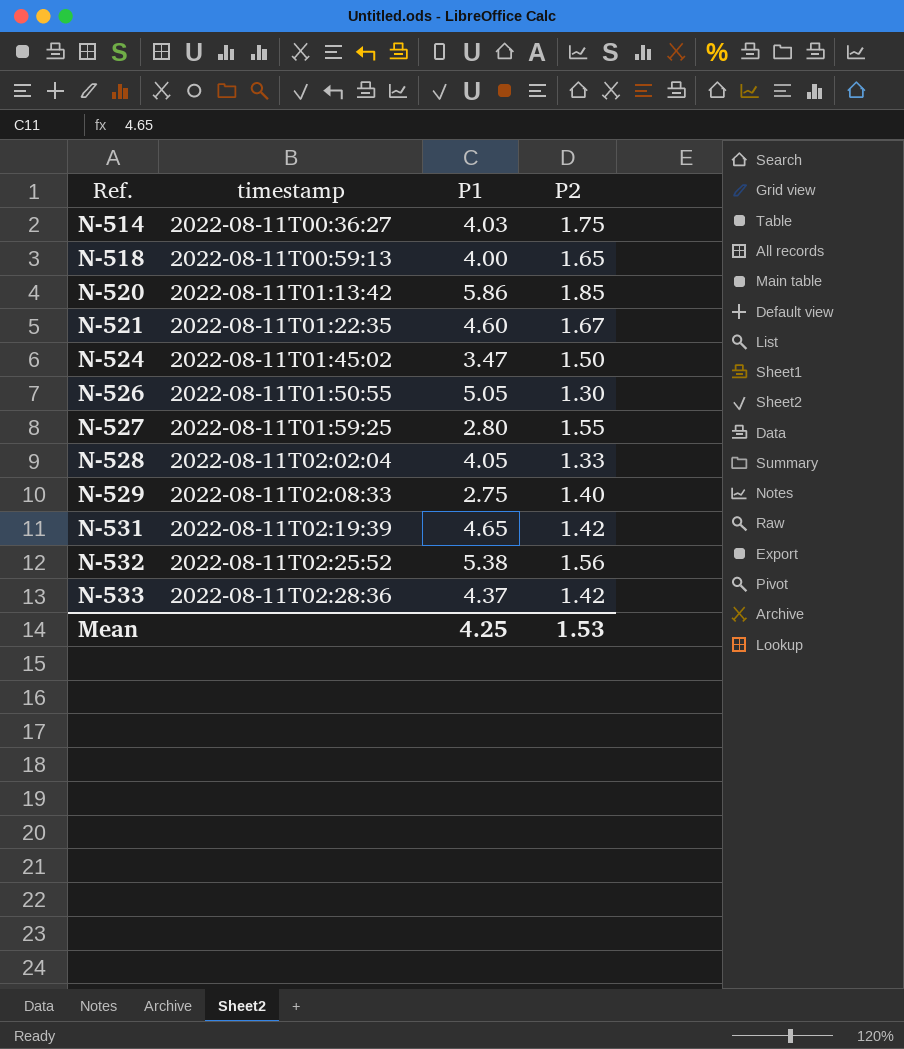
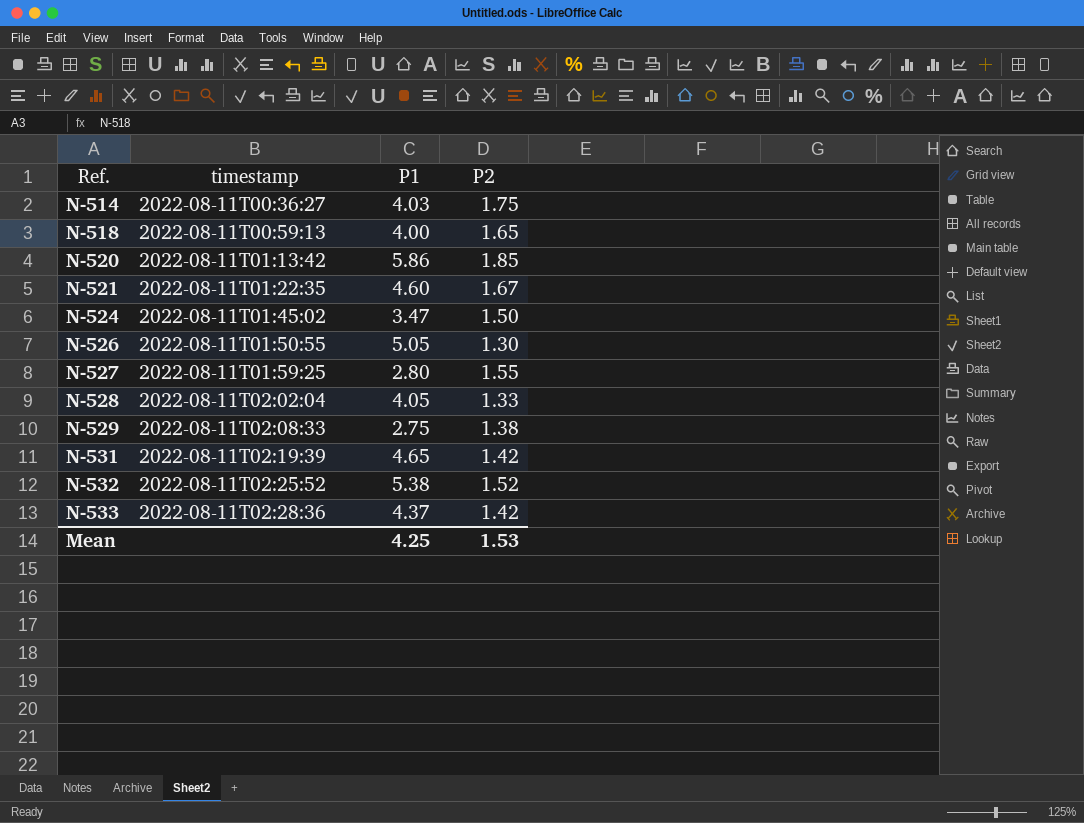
N-529 | P2: 1.40 -> 1.38
N-532 | P2: 1.56 -> 1.52

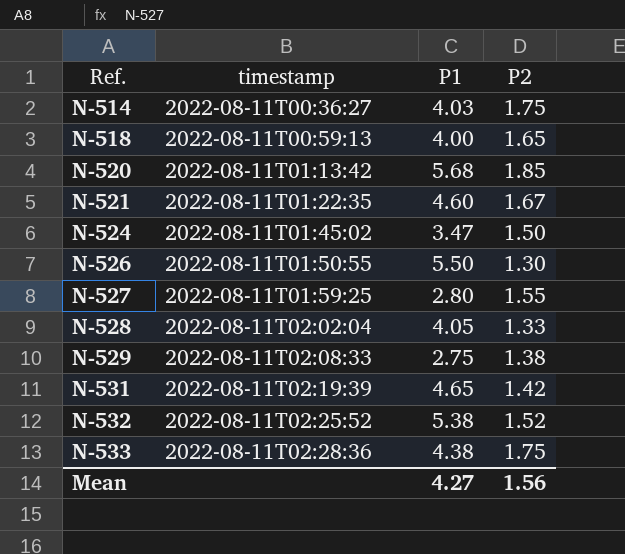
N-520 | P1: 5.86 -> 5.68
N-526 | P1: 5.05 -> 5.50
N-533 | P1: 4.37 -> 4.38
N-533 | P2: 1.42 -> 1.75
Mean | P1: 4.25 -> 4.27
Mean | P2: 1.53 -> 1.56

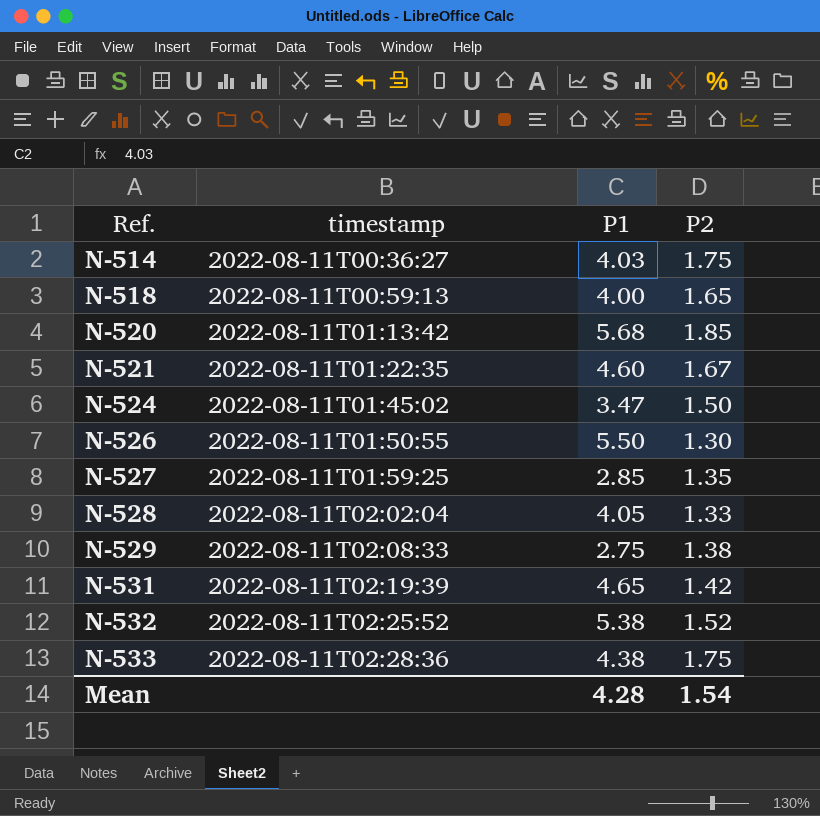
N-527 | P1: 2.80 -> 2.85
N-527 | P2: 1.55 -> 1.35
Mean | P1: 4.27 -> 4.28
Mean | P2: 1.56 -> 1.54

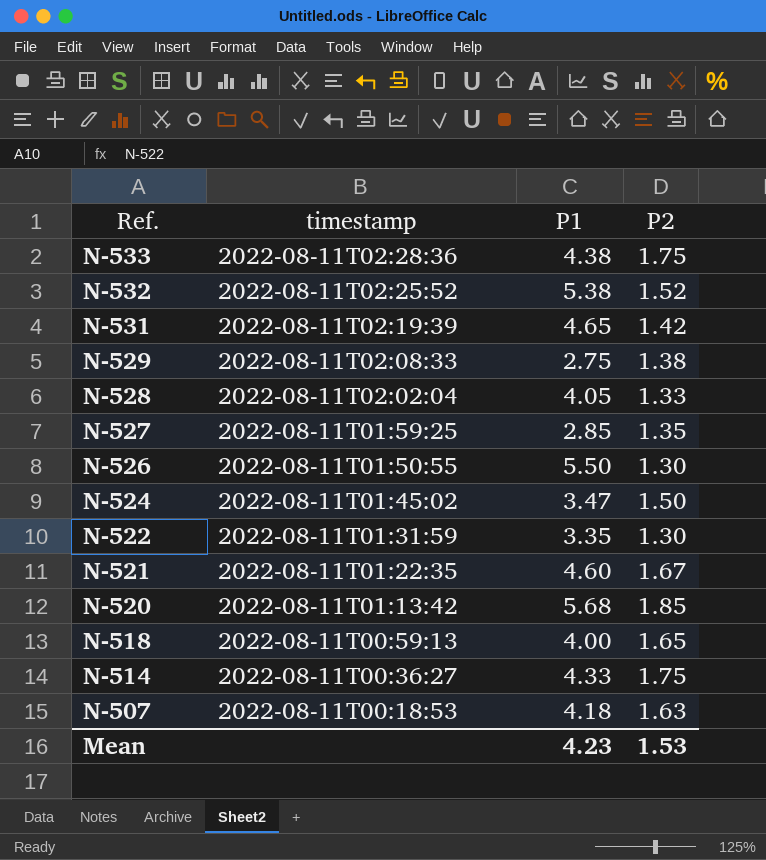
row order: Ref. ascending -> Ref. descending
row N-522: none -> 2022-08-11T01:31:59 | 3.35 | 1.30
N-514 | P1: 4.03 -> 4.33
row N-507: none -> 2022-08-11T00:18:53 | 4.18 | 1.63
Mean | P1: 4.28 -> 4.23
Mean | P2: 1.54 -> 1.53

